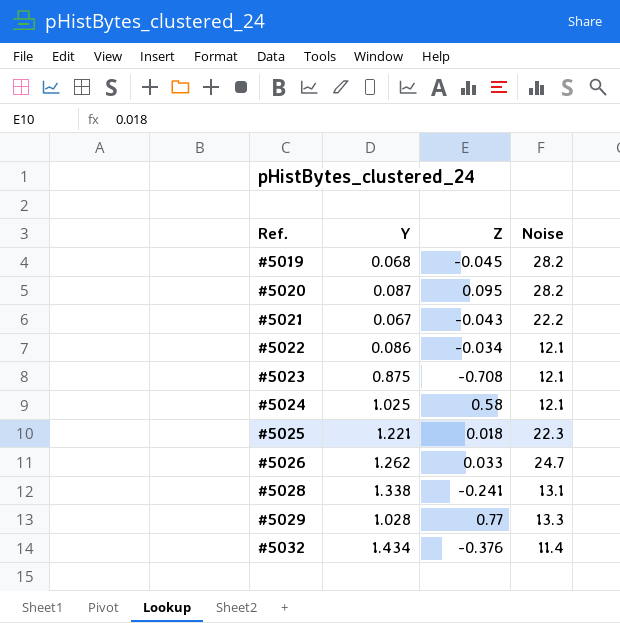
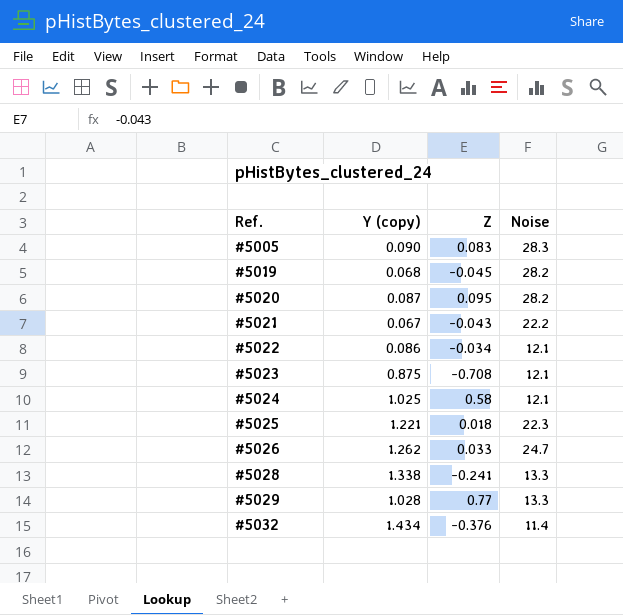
column name: Y -> Y (copy)
row #5005: none -> 0.090 | 0.083 | 28.3
#5028 | Noise: 13.1 -> 13.3

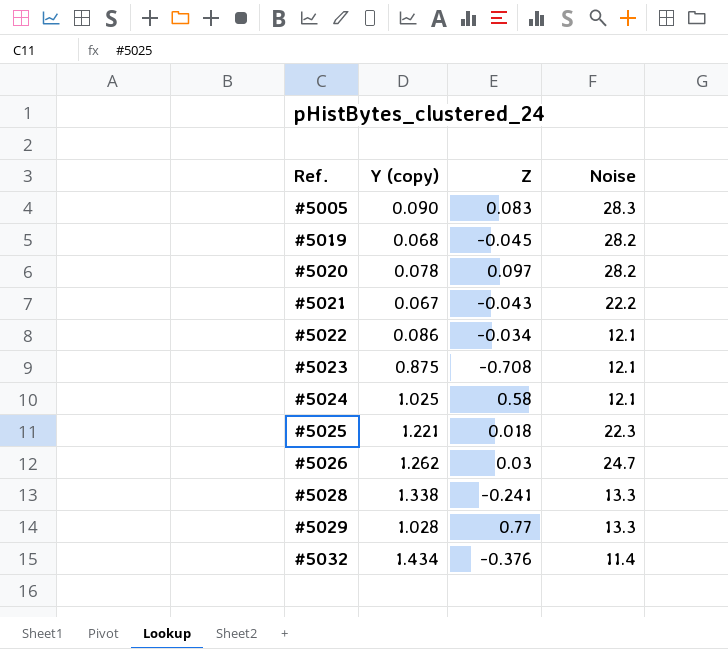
#5020 | Y (copy): 0.087 -> 0.078
#5020 | Z: 0.095 -> 0.097
#5026 | Z: 0.033 -> 0.03

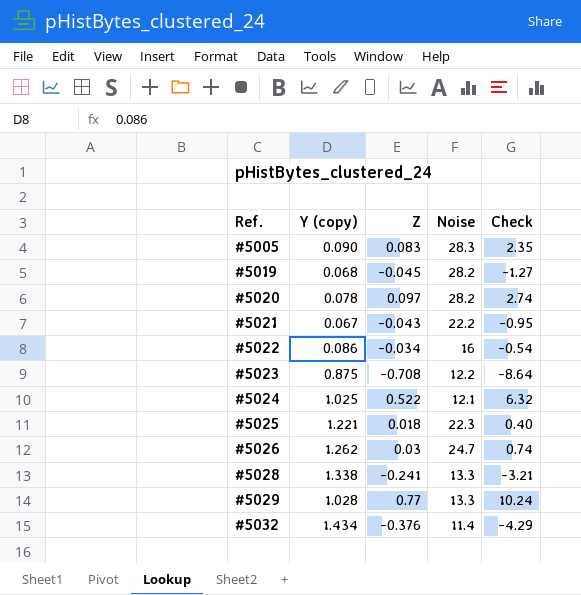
column Check | formula: none -> [Z] * [Noise]
#5022 | Noise: 12.1 -> 16
#5023 | Noise: 12.1 -> 12.2
#5024 | Z: 0.58 -> 0.522

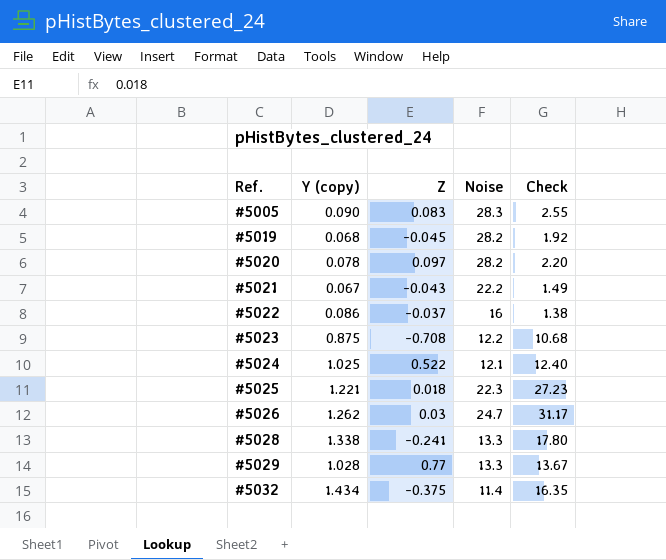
column Check | formula: [Z] * [Noise] -> [Y (copy)] * [Noise]
#5022 | Z: -0.034 -> -0.037
#5032 | Z: -0.376 -> -0.375

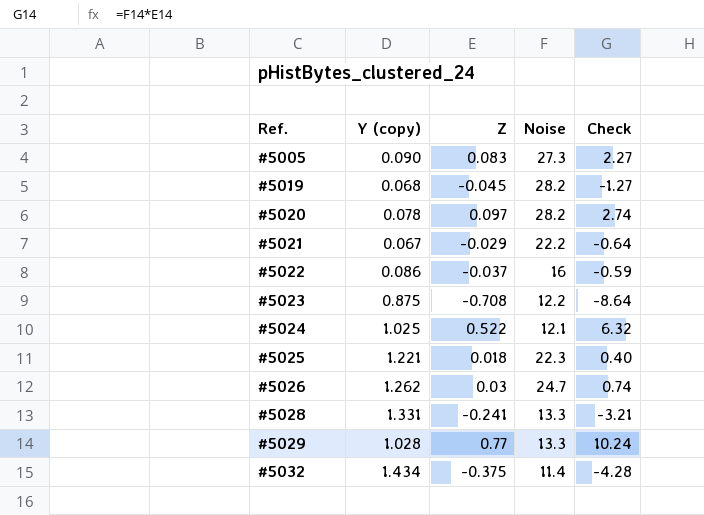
column Check | formula: [Y (copy)] * [Noise] -> [Z] * [Noise]
#5005 | Noise: 28.3 -> 27.3
#5021 | Z: -0.043 -> -0.029
#5028 | Y (copy): 1.338 -> 1.331

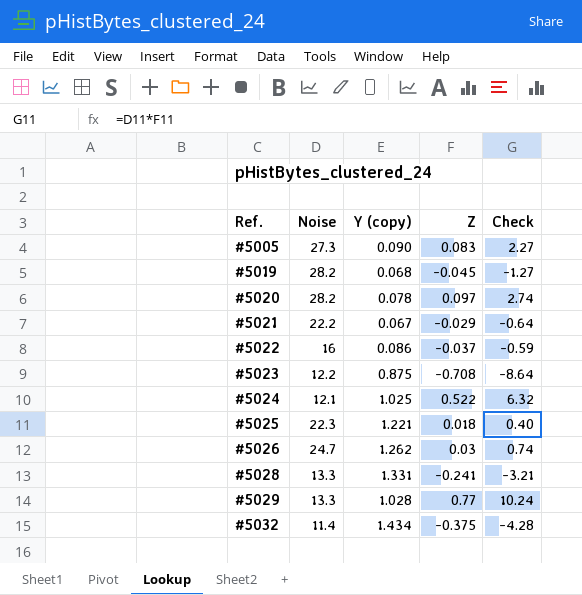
column Noise | position: 4 -> 2

